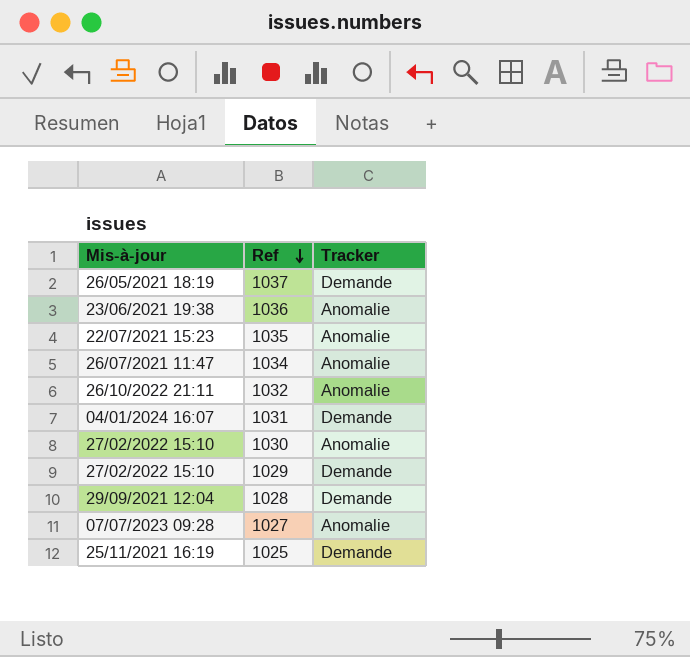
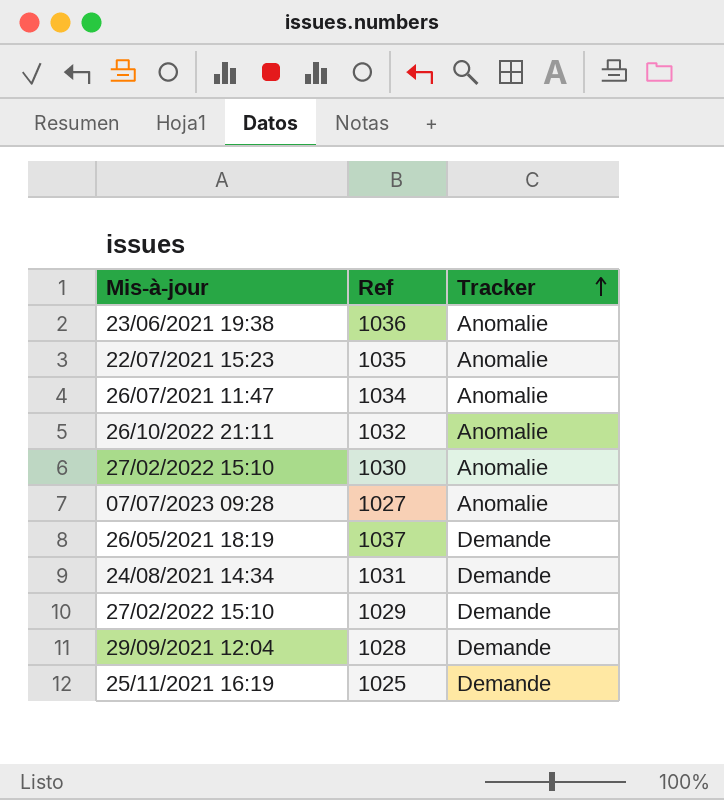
row order: Ref descending -> Tracker ascending
1031 | Mis-à-jour: 04/01/2024 16:07 -> 24/08/2021 14:34

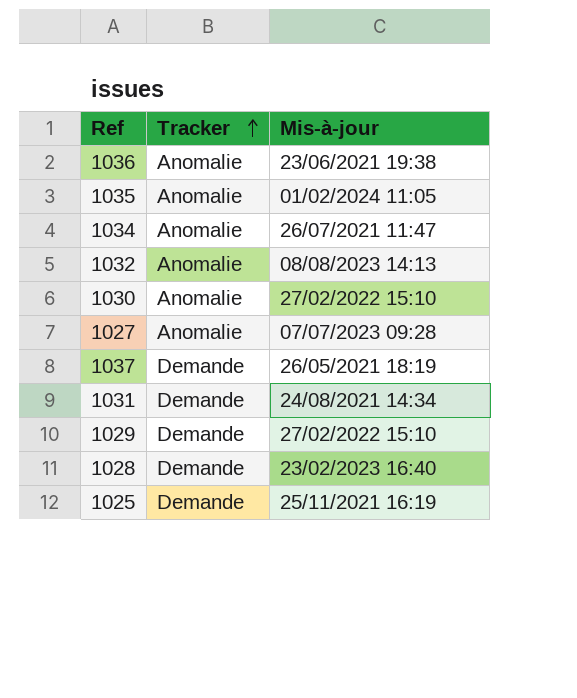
column Mis-à-jour | position: 1 -> 3
1035 | Mis-à-jour: 22/07/2021 15:23 -> 01/02/2024 11:05
1032 | Mis-à-jour: 26/10/2022 21:11 -> 08/08/2023 14:13
1028 | Mis-à-jour: 29/09/2021 12:04 -> 23/02/2023 16:40

